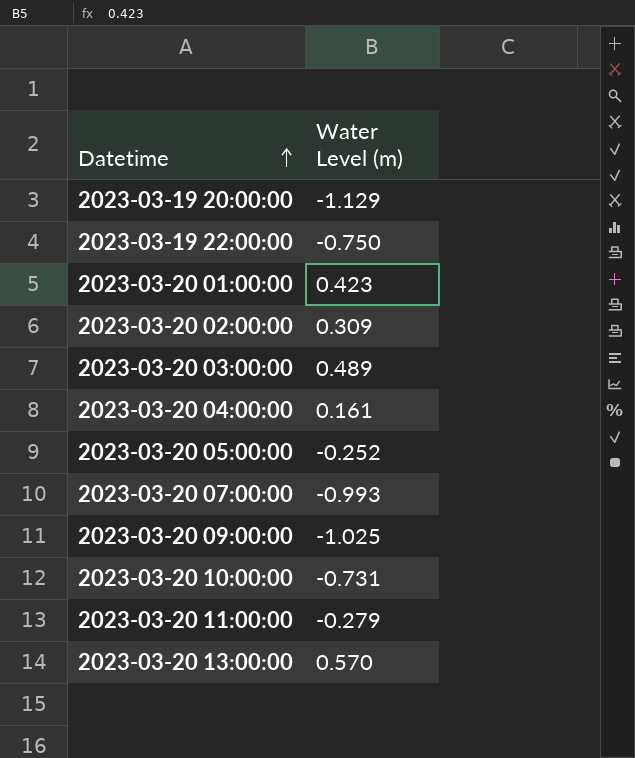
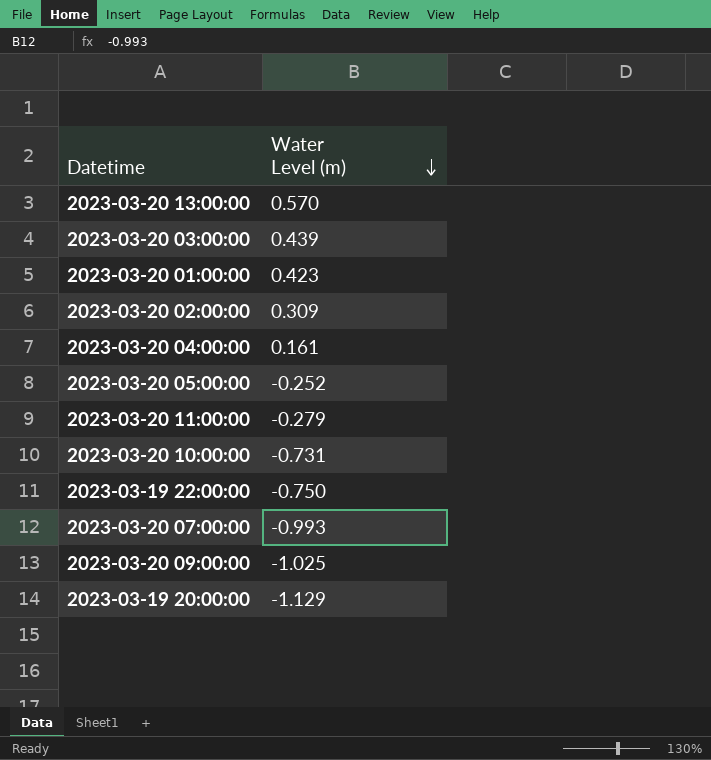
row order: Datetime ascending -> Water Level (m) descending
2023-03-20 03:00:00 | Water Level (m): 0.489 -> 0.439

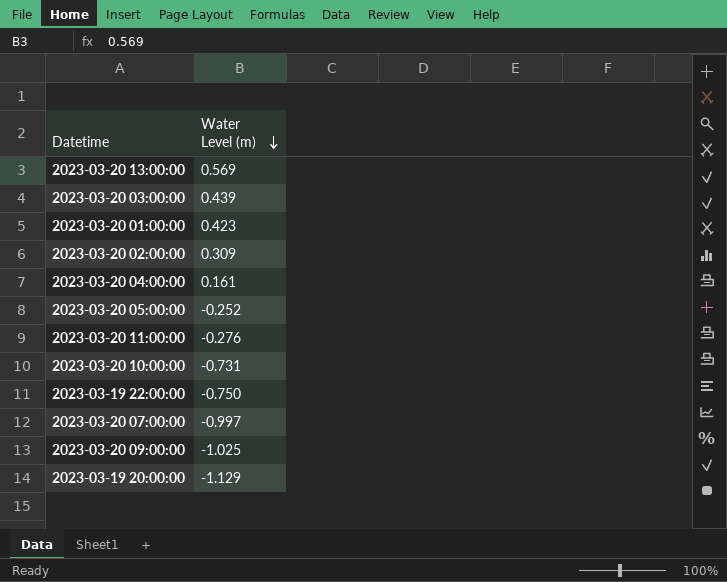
2023-03-20 13:00:00 | Water Level (m): 0.570 -> 0.569
2023-03-20 11:00:00 | Water Level (m): -0.279 -> -0.276
2023-03-20 07:00:00 | Water Level (m): -0.993 -> -0.997

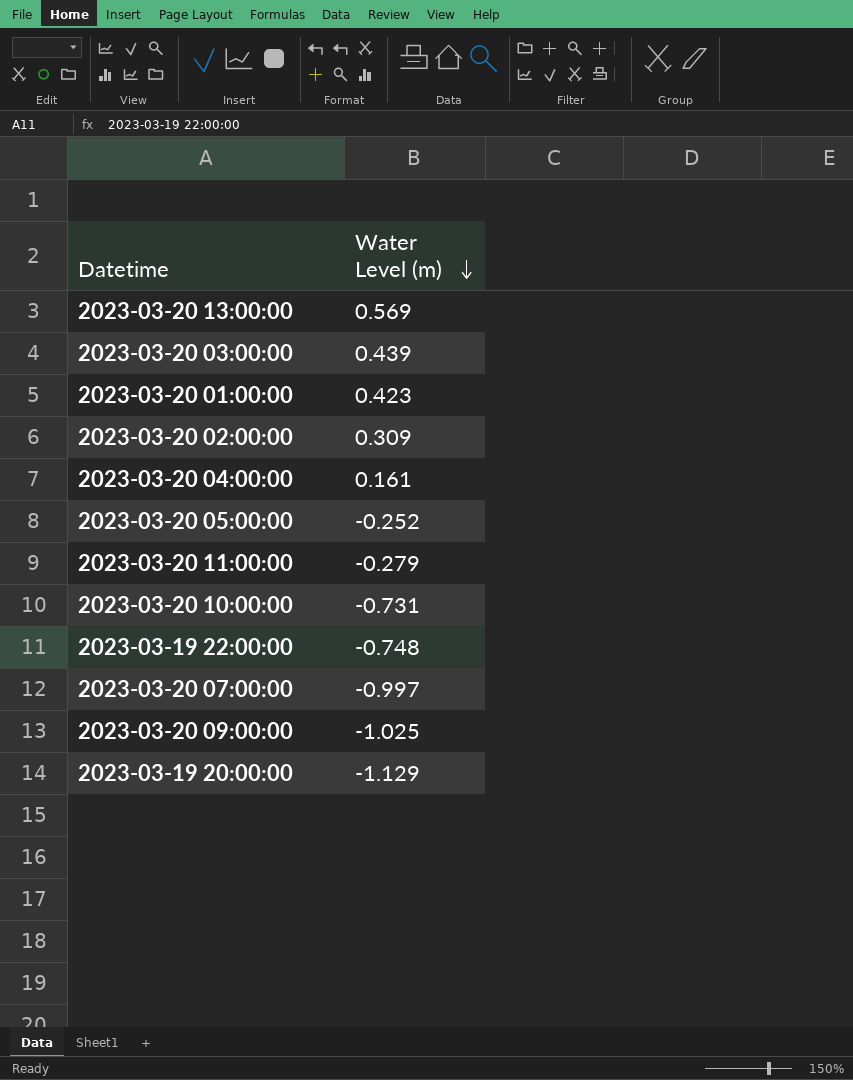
2023-03-20 11:00:00 | Water Level (m): -0.276 -> -0.279
2023-03-19 22:00:00 | Water Level (m): -0.750 -> -0.748

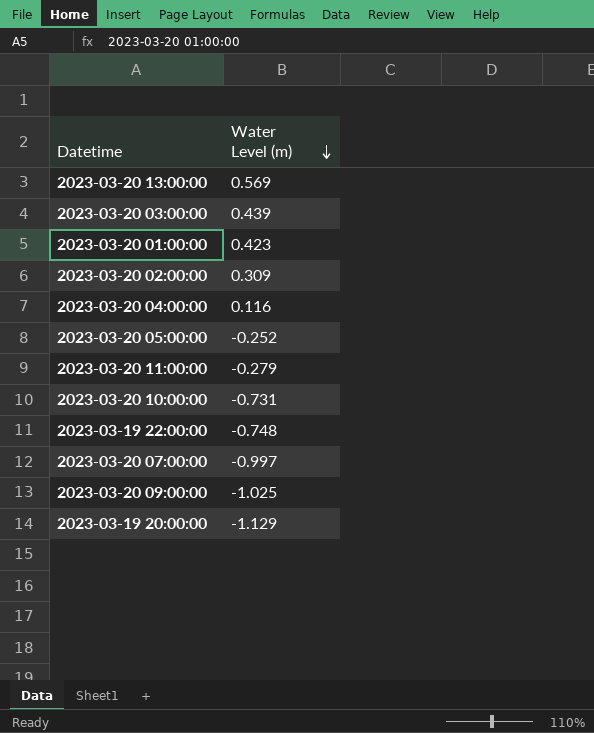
2023-03-20 04:00:00 | Water Level (m): 0.161 -> 0.116

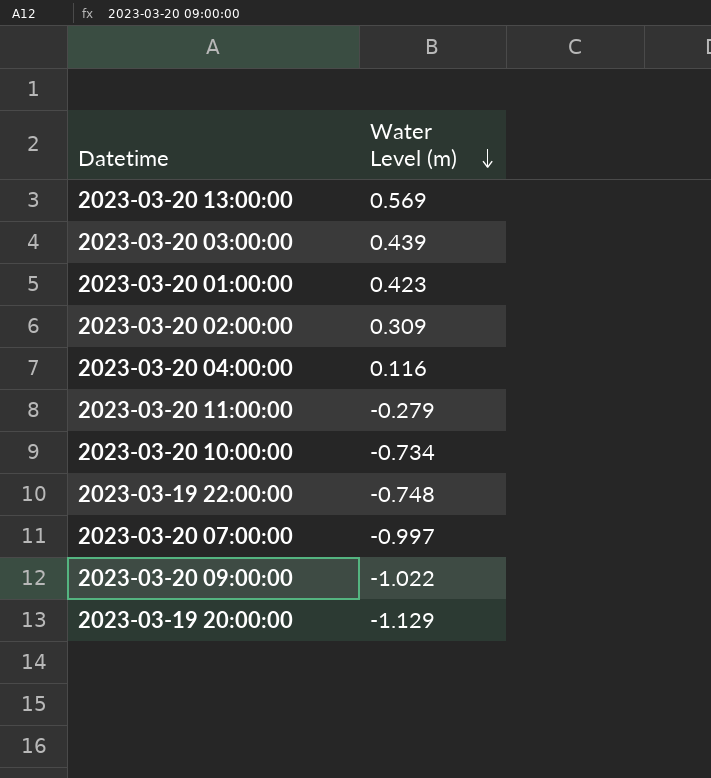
row 2023-03-20 05:00:00: -0.252 -> none
2023-03-20 10:00:00 | Water Level (m): -0.731 -> -0.734
2023-03-20 09:00:00 | Water Level (m): -1.025 -> -1.022

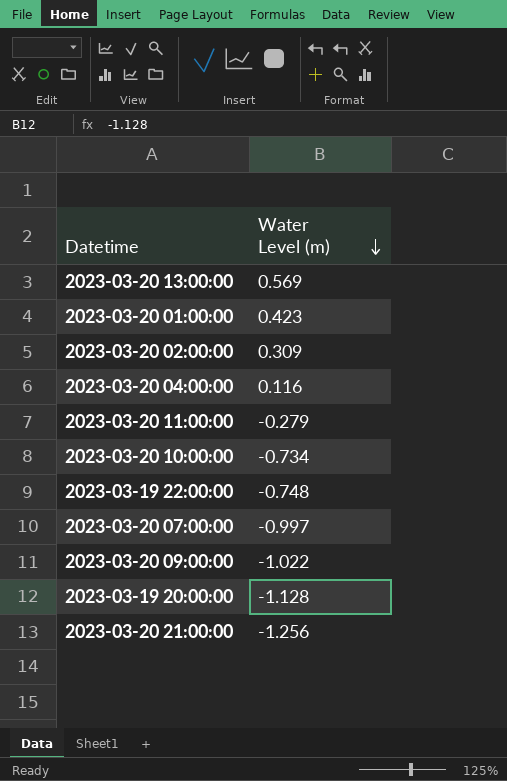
row 2023-03-20 03:00:00: 0.439 -> none
2023-03-19 20:00:00 | Water Level (m): -1.129 -> -1.128
row 2023-03-20 21:00:00: none -> -1.256

